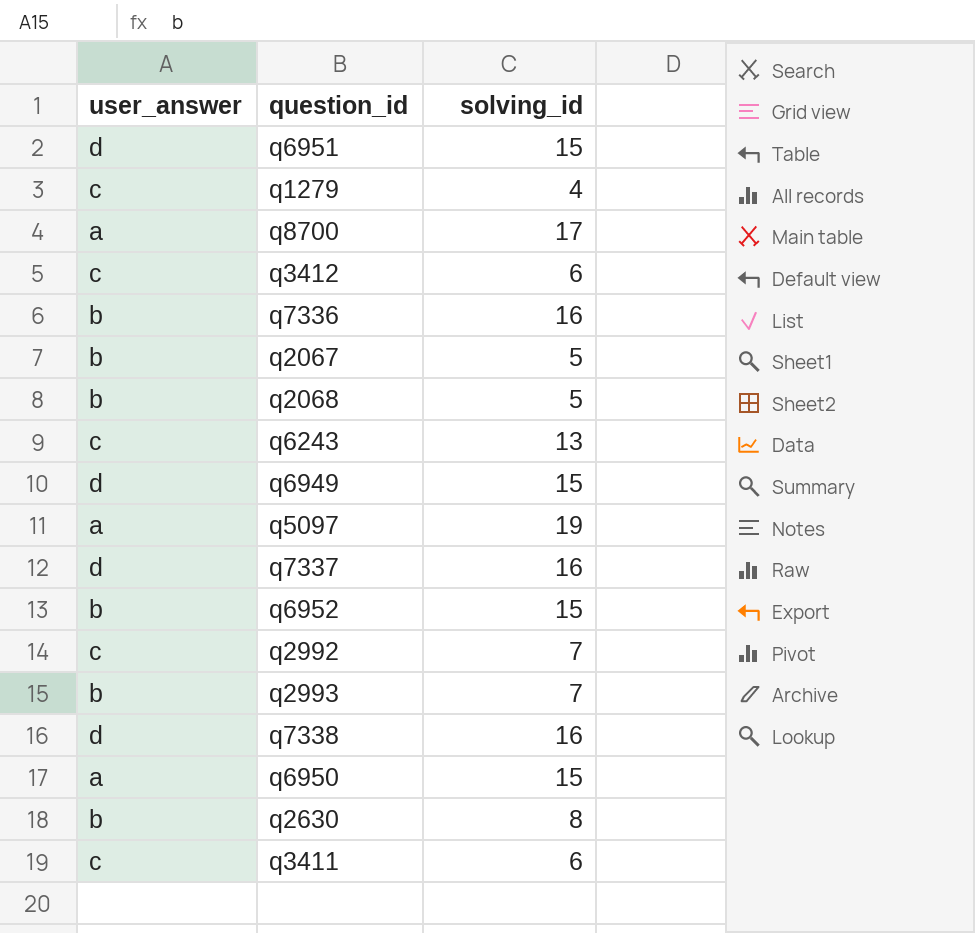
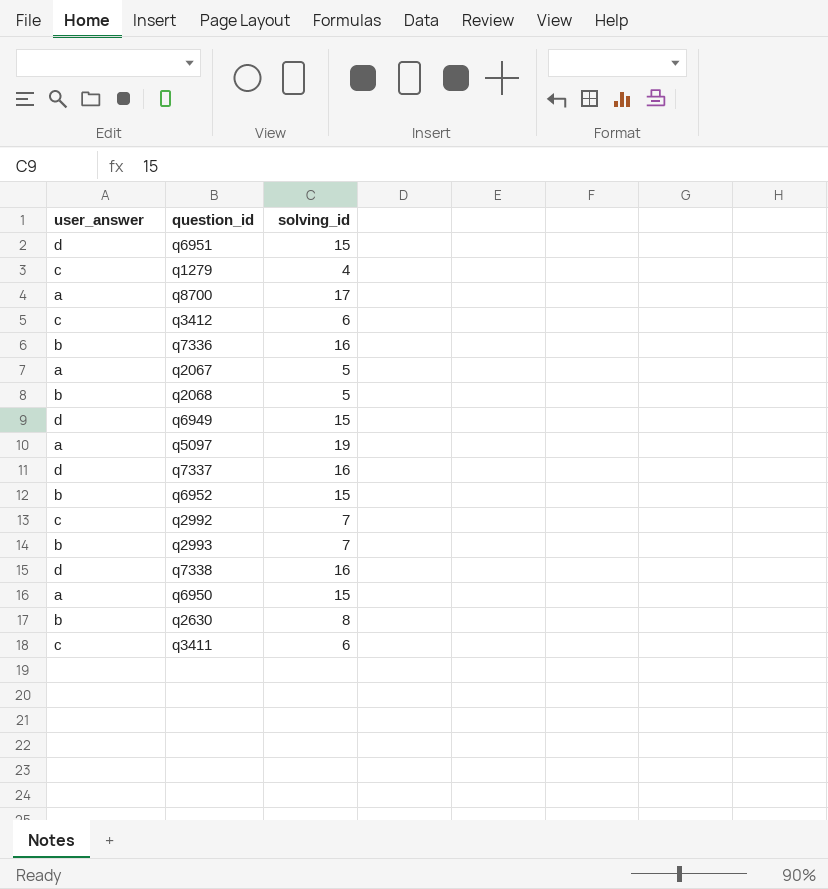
row q6243: c | 13 -> none
q2067 | user_answer: b -> a

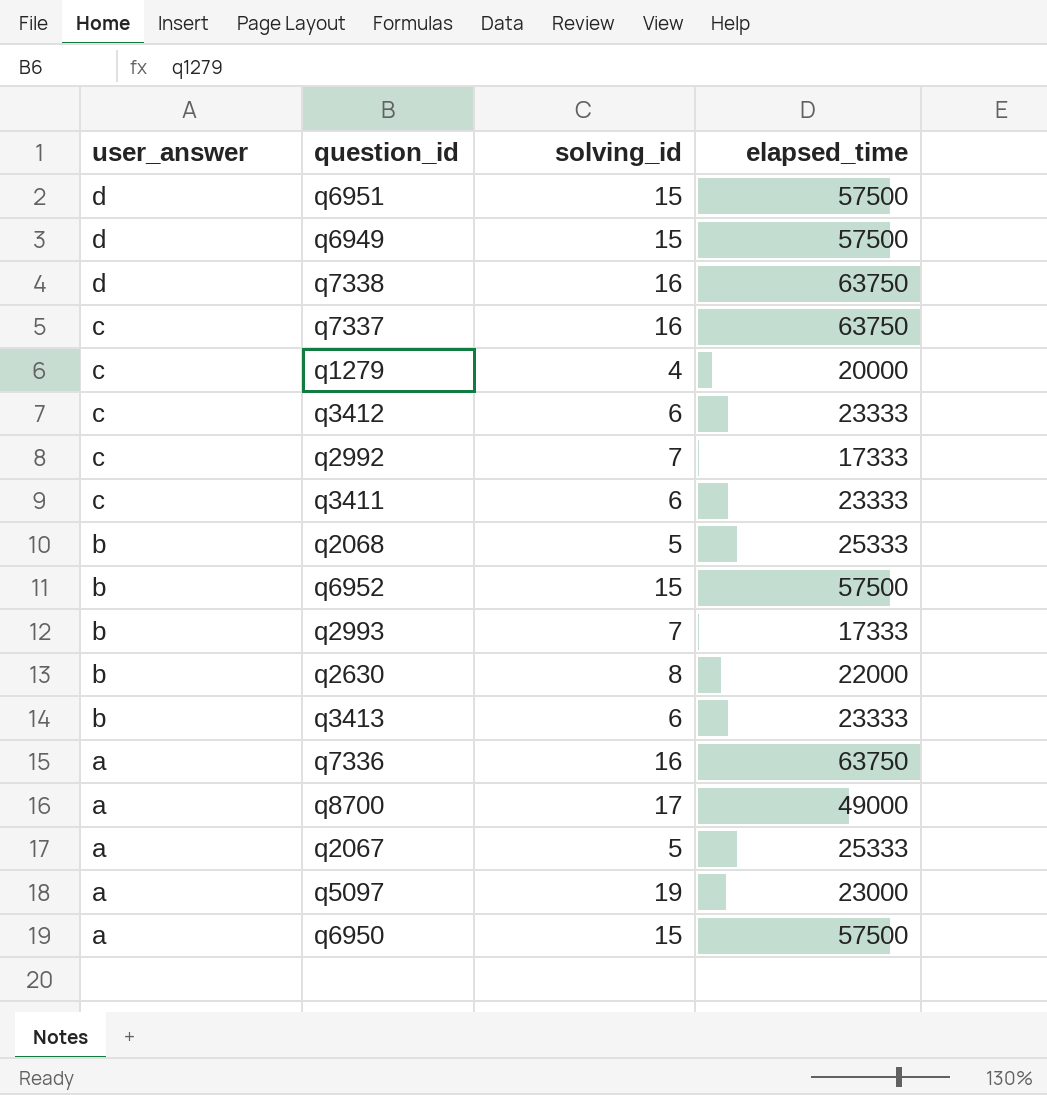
row order: none -> user_answer descending
column elapsed_time | position: none -> 4
q7337 | user_answer: d -> c
row q3413: none -> b | 6 | 23333
q7336 | user_answer: b -> a

